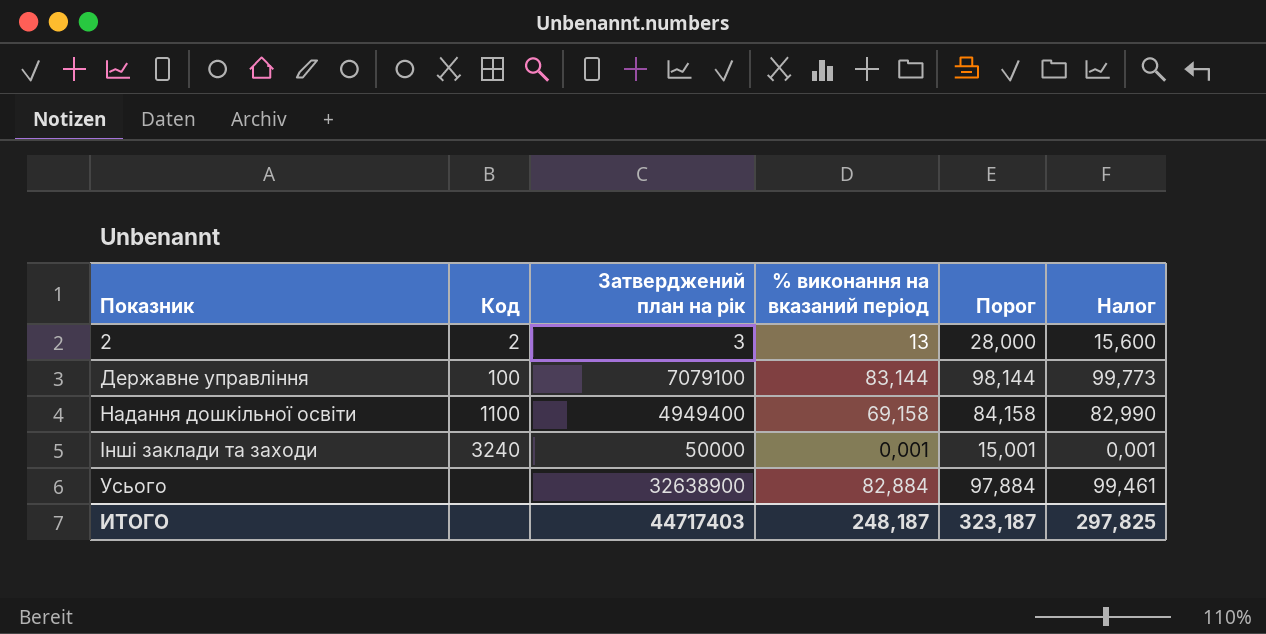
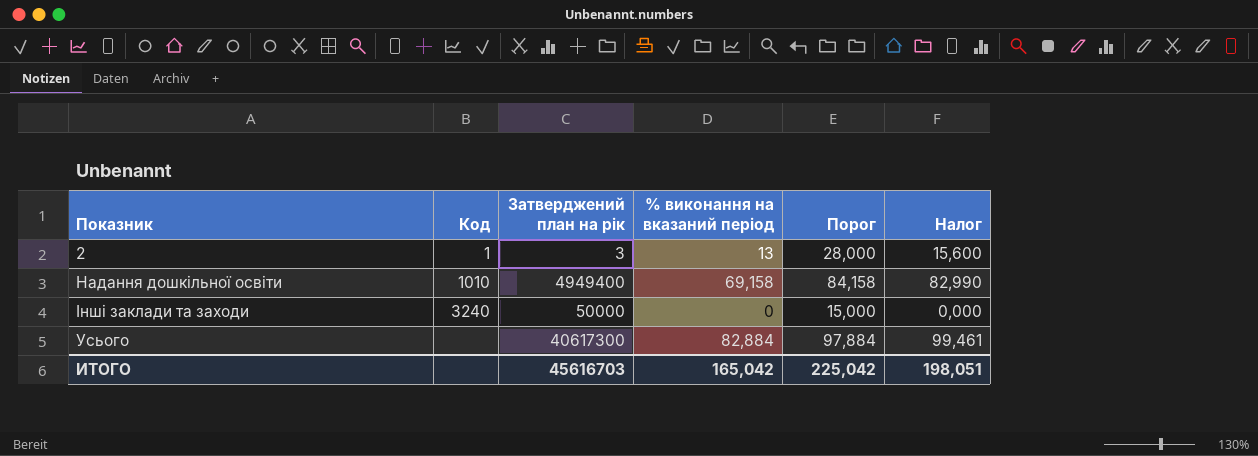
row Державне управління: 100 | 7079100 | 83,144 | 98,144 | 99,773 -> none
2 | Код: 2 -> 1
Надання дошкільної освіти | Код: 1100 -> 1010
Інші заклади та заходи | % виконання на вказаний період: 0,001 -> 0
Інші заклади та заходи | Порог: 15,001 -> 15,000
Інші заклади та заходи | Налог: 0,001 -> 0,000
Усього | Затверджений план на рік: 32638900 -> 40617300
ИТОГО | Затверджений план на рік: 44717403 -> 45616703
ИТОГО | % виконання на вказаний період: 248,187 -> 165,042
ИТОГО | Порог: 323,187 -> 225,042
ИТОГО | Налог: 297,825 -> 198,051

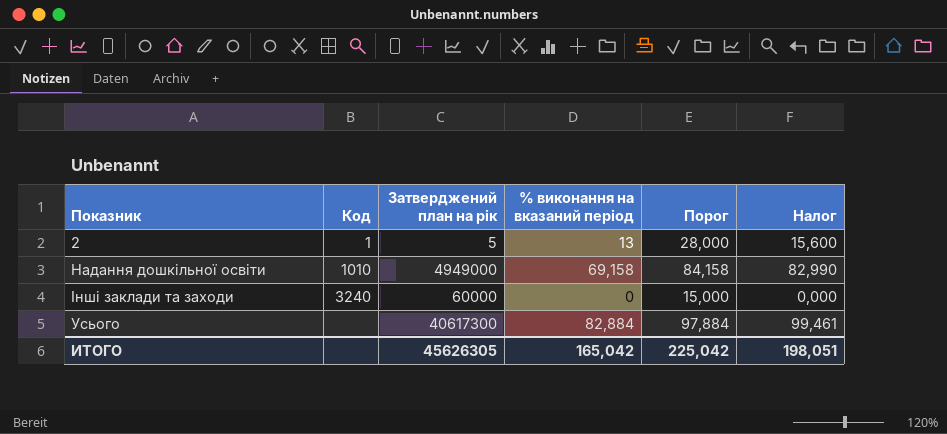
2 | Затверджений план на рік: 3 -> 5
Надання дошкільної освіти | Затверджений план на рік: 4949400 -> 4949000
Інші заклади та заходи | Затверджений план на рік: 50000 -> 60000
ИТОГО | Затверджений план на рік: 45616703 -> 45626305

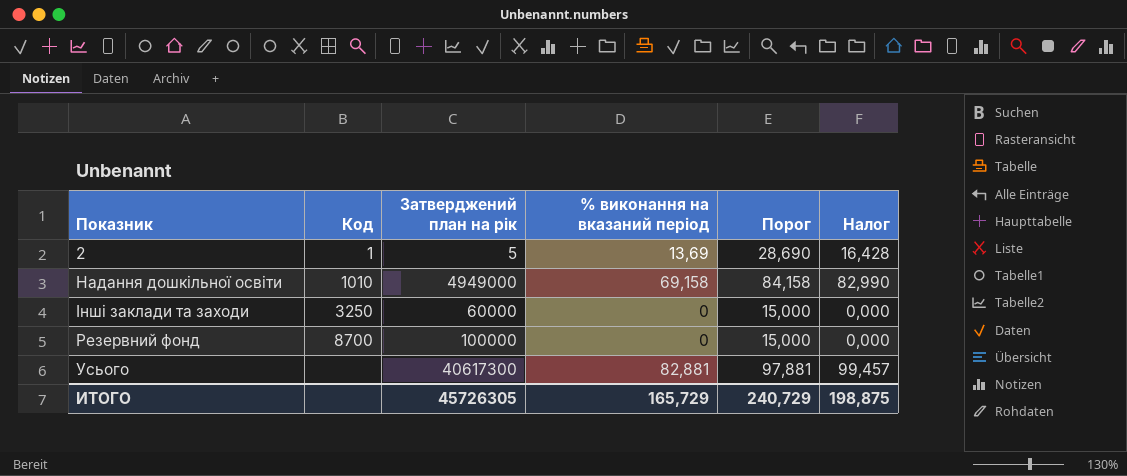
2 | % виконання на вказаний період: 13 -> 13,69
2 | Порог: 28,000 -> 28,690
2 | Налог: 15,600 -> 16,428
Інші заклади та заходи | Код: 3240 -> 3250
row Резервний фонд: none -> 8700 | 100000 | 0 | 15,000 | 0,000
Усього | % виконання на вказаний період: 82,884 -> 82,881
Усього | Порог: 97,884 -> 97,881
Усього | Налог: 99,461 -> 99,457
ИТОГО | Затверджений план на рік: 45626305 -> 45726305
ИТОГО | % виконання на вказаний період: 165,042 -> 165,729
ИТОГО | Порог: 225,042 -> 240,729
ИТОГО | Налог: 198,051 -> 198,875

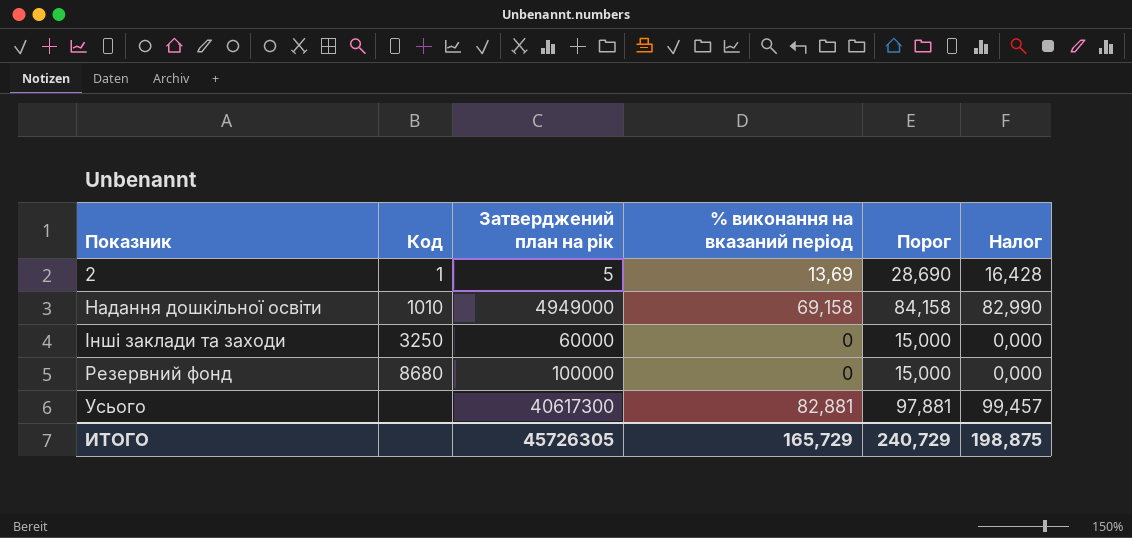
Резервний фонд | Код: 8700 -> 8680

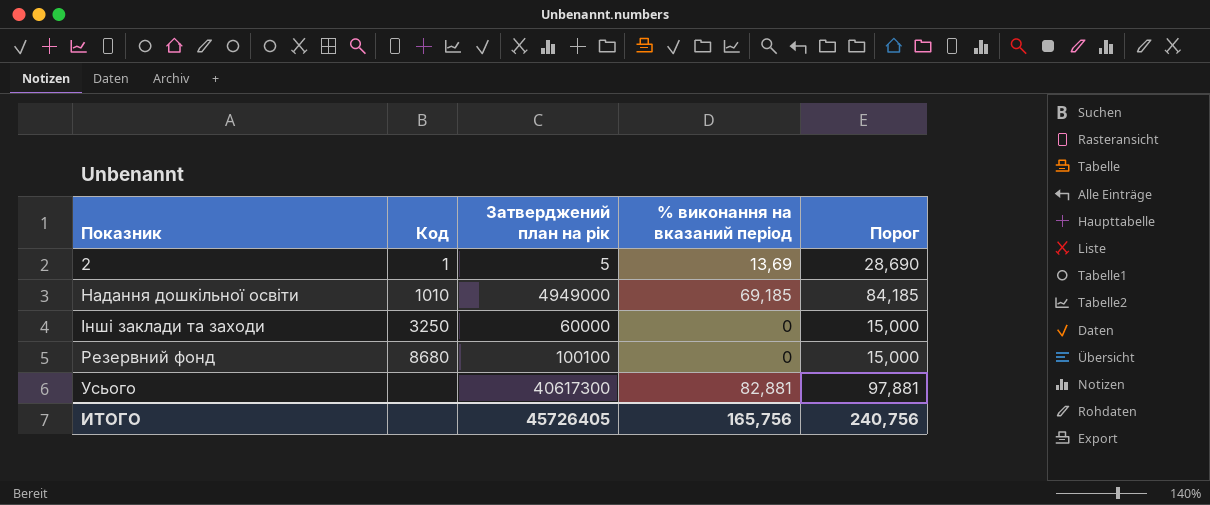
column Налог | formula: [% виконання на вказаний період] * 1,2 -> none
Надання дошкільної освіти | % виконання на вказаний період: 69,158 -> 69,185
Надання дошкільної освіти | Порог: 84,158 -> 84,185
Резервний фонд | Затверджений план на рік: 100000 -> 100100
ИТОГО | Затверджений план на рік: 45726305 -> 45726405
ИТОГО | % виконання на вказаний період: 165,729 -> 165,756
ИТОГО | Порог: 240,729 -> 240,756

